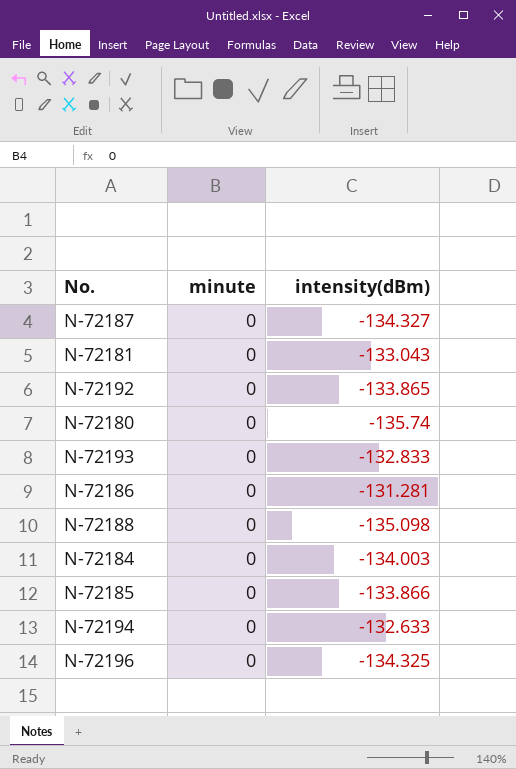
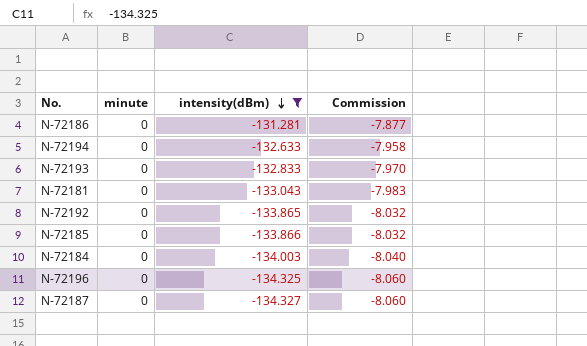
filter: none -> intensity(dBm) >= -134.327
row order: none -> intensity(dBm) descending
column Commission | formula: none -> [intensity(dBm)] * 0.06

